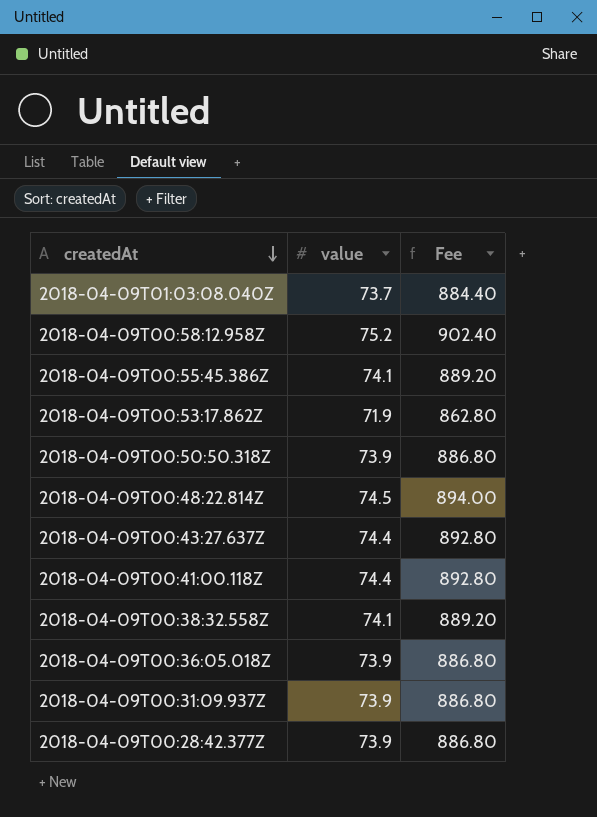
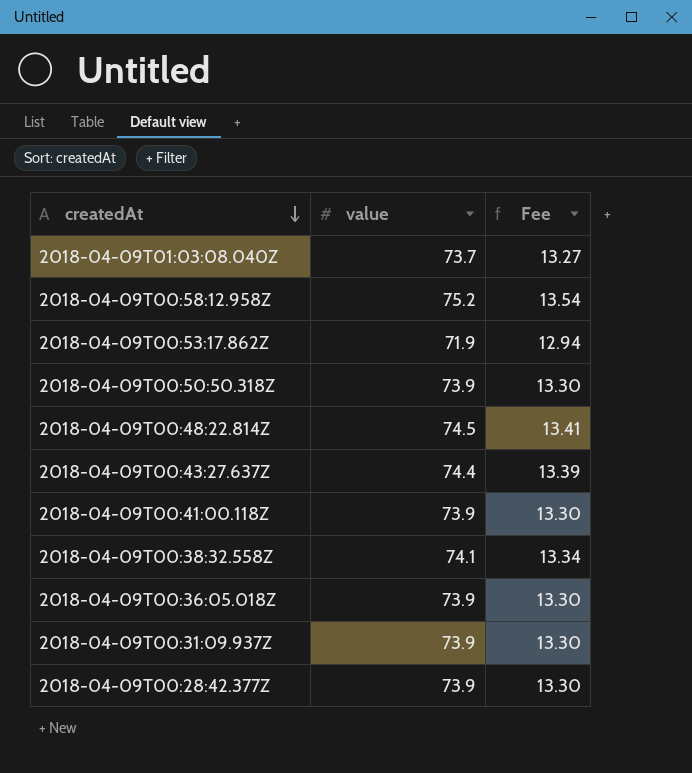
column Fee | formula: [value] * 12 -> [value] * 0.18
row 2018-04-09T00:55:45.386Z: 74.1 | 889.20 -> none
2018-04-09T00:41:00.118Z | value: 74.4 -> 73.9

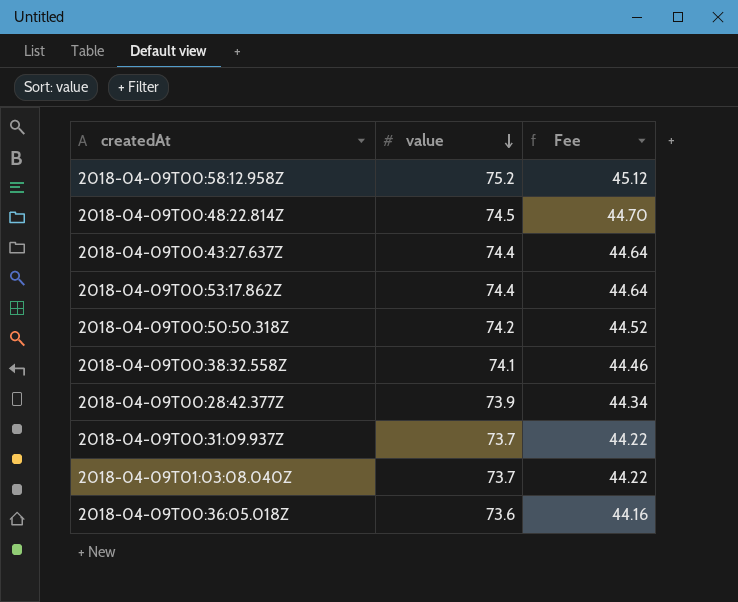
row order: createdAt descending -> value descending
column Fee | formula: [value] * 0.18 -> [value] * 0.6
row 2018-04-09T00:41:00.118Z: 73.9 | 13.30 -> none
2018-04-09T00:53:17.862Z | value: 71.9 -> 74.4
2018-04-09T00:50:50.318Z | value: 73.9 -> 74.2
2018-04-09T00:31:09.937Z | value: 73.9 -> 73.7
2018-04-09T00:36:05.018Z | value: 73.9 -> 73.6

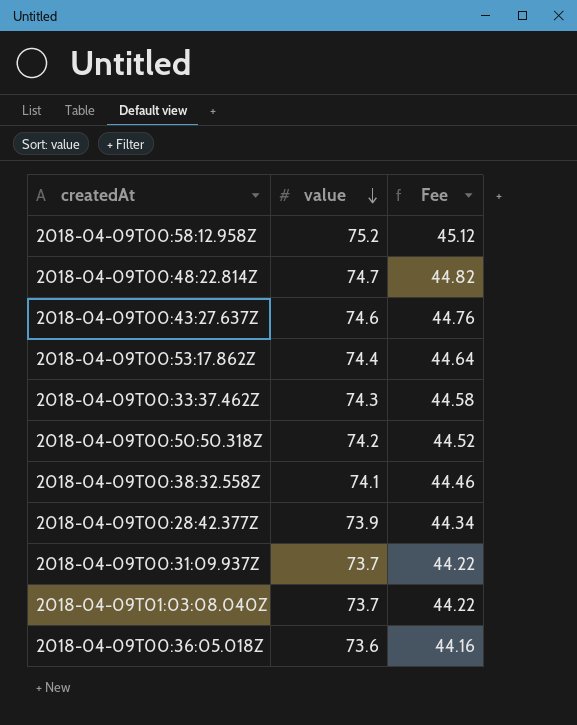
2018-04-09T00:48:22.814Z | value: 74.5 -> 74.7
2018-04-09T00:48:22.814Z | Fee: 44.70 -> 44.82
2018-04-09T00:43:27.637Z | value: 74.4 -> 74.6
2018-04-09T00:43:27.637Z | Fee: 44.64 -> 44.76
row 2018-04-09T00:33:37.462Z: none -> 74.3 | 44.58

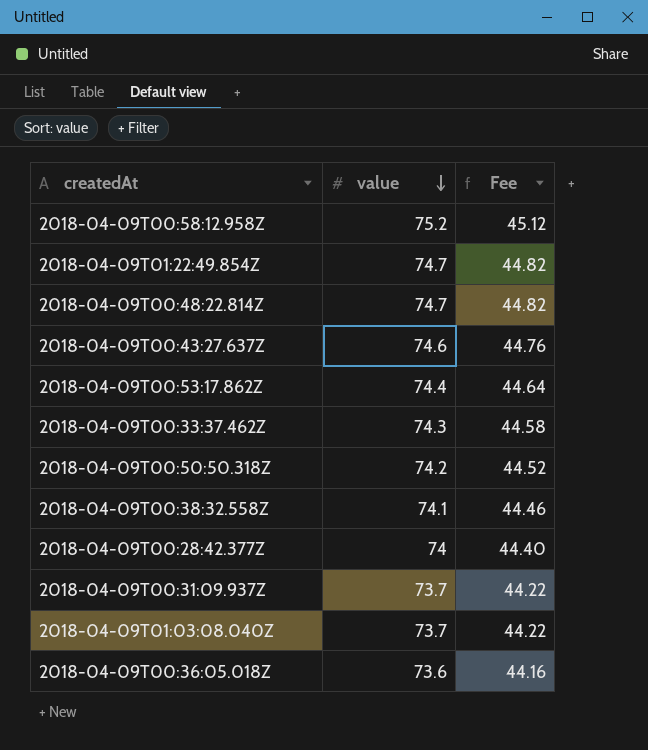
row 2018-04-09T01:22:49.854Z: none -> 74.7 | 44.82
2018-04-09T00:28:42.377Z | value: 73.9 -> 74
2018-04-09T00:28:42.377Z | Fee: 44.34 -> 44.40

